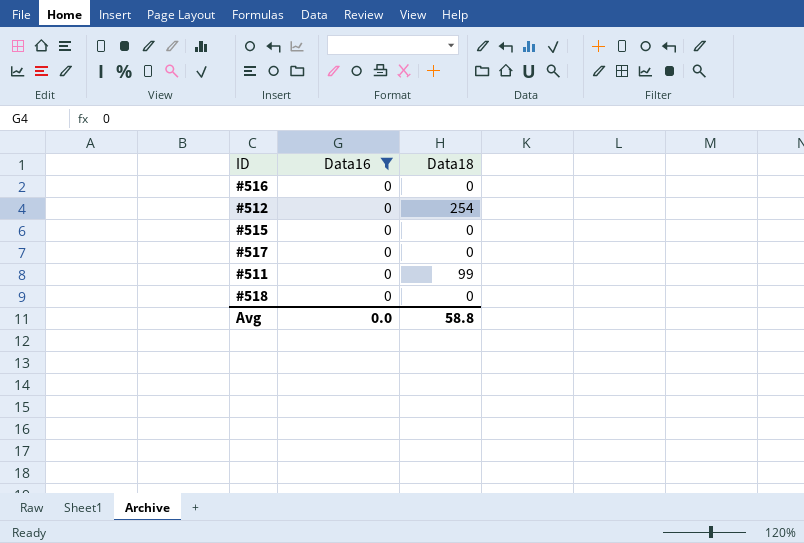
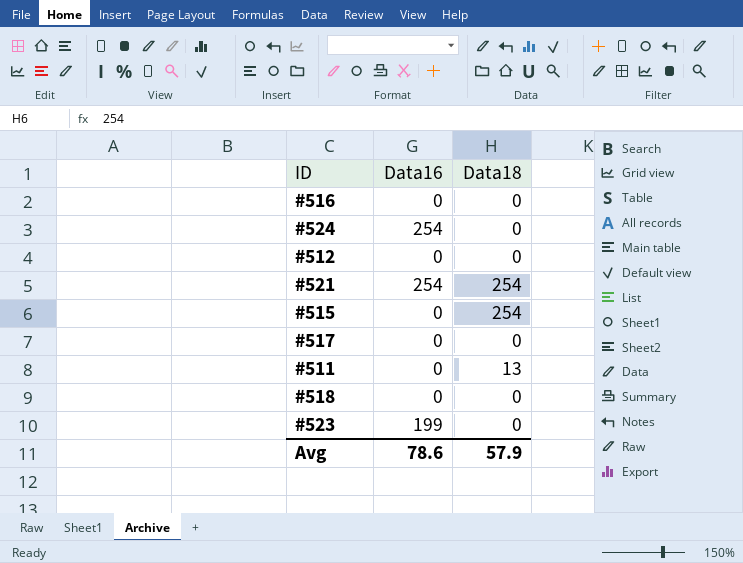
filter: Data16 = 0 -> none
#512 | Data18: 254 -> 0
#515 | Data18: 0 -> 254
#511 | Data18: 99 -> 13
Avg | Data16: 0.0 -> 78.6
Avg | Data18: 58.8 -> 57.9

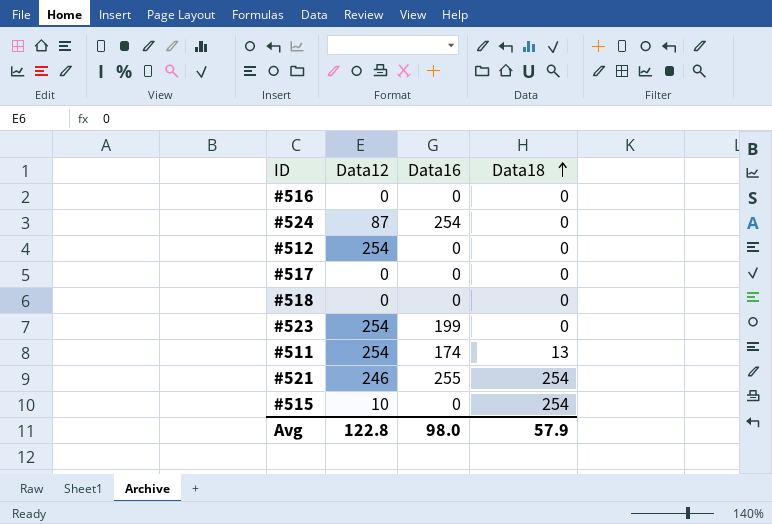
row order: none -> Data18 ascending
column Data12 | position: none -> 2
#511 | Data16: 0 -> 174
#521 | Data16: 254 -> 255
Avg | Data16: 78.6 -> 98.0

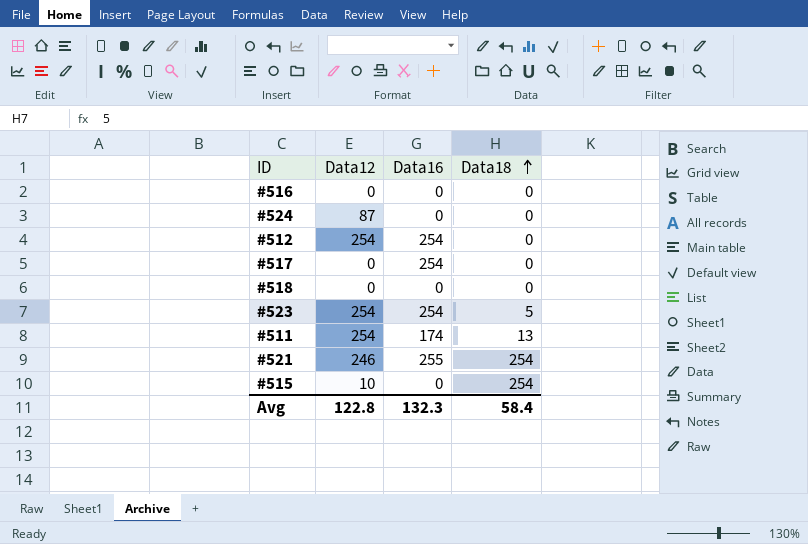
#524 | Data16: 254 -> 0
#512 | Data16: 0 -> 254
#517 | Data16: 0 -> 254
#523 | Data16: 199 -> 254
#523 | Data18: 0 -> 5
Avg | Data16: 98.0 -> 132.3
Avg | Data18: 57.9 -> 58.4

